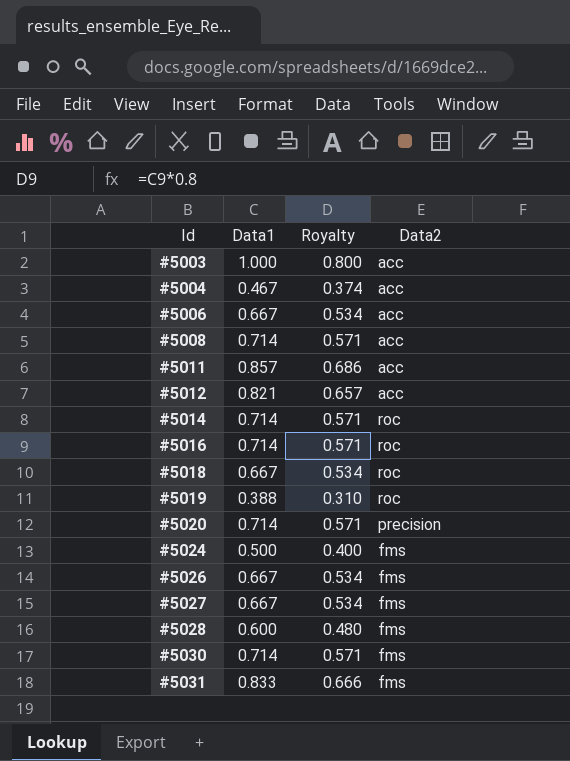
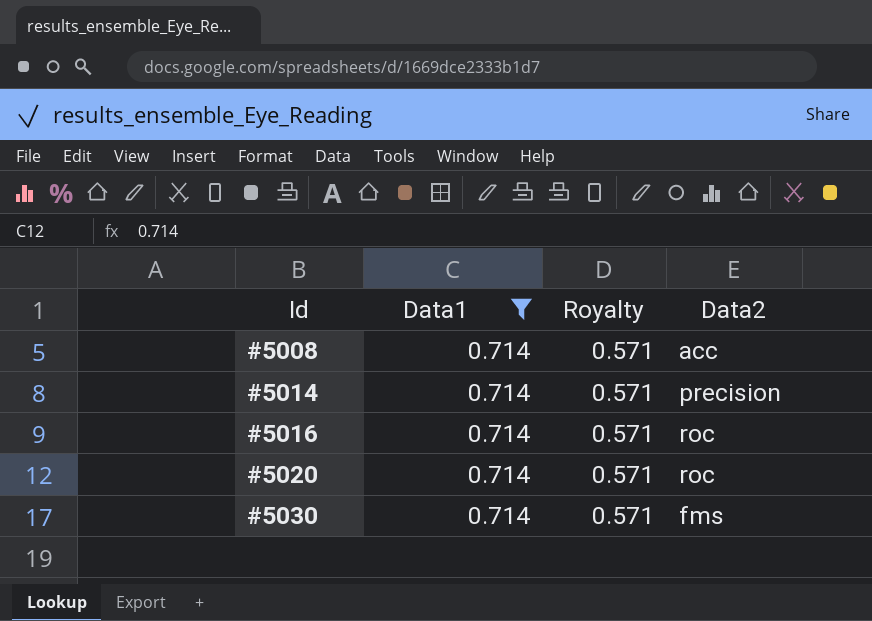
filter: none -> Data1 = 0.714
#5014 | Data2: roc -> precision
#5020 | Data2: precision -> roc

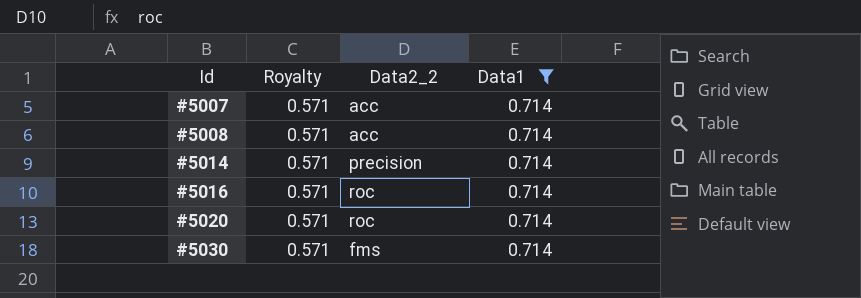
column name: Data2 -> Data2_2
column Data1 | position: 2 -> 4
row #5007: none -> 0.571 | acc | 0.714

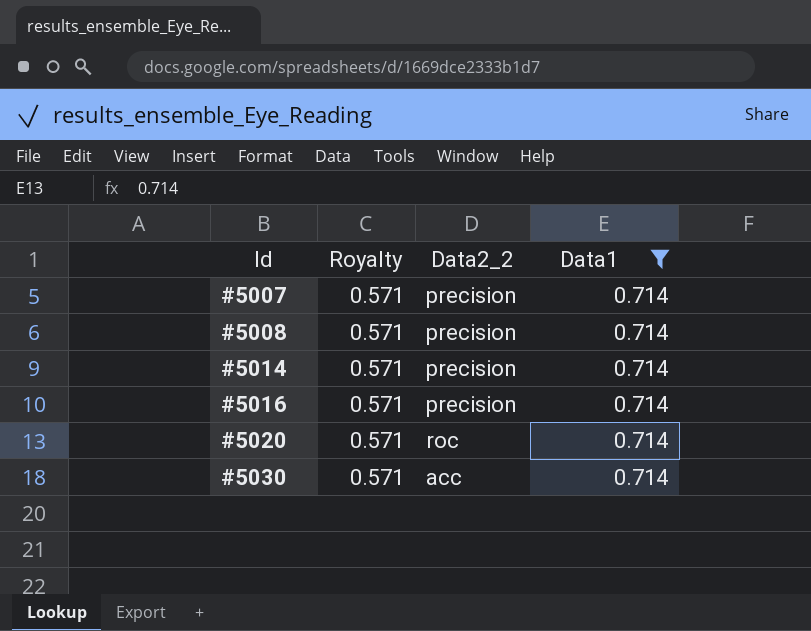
#5007 | Data2_2: acc -> precision
#5008 | Data2_2: acc -> precision
#5016 | Data2_2: roc -> precision
#5030 | Data2_2: fms -> acc

